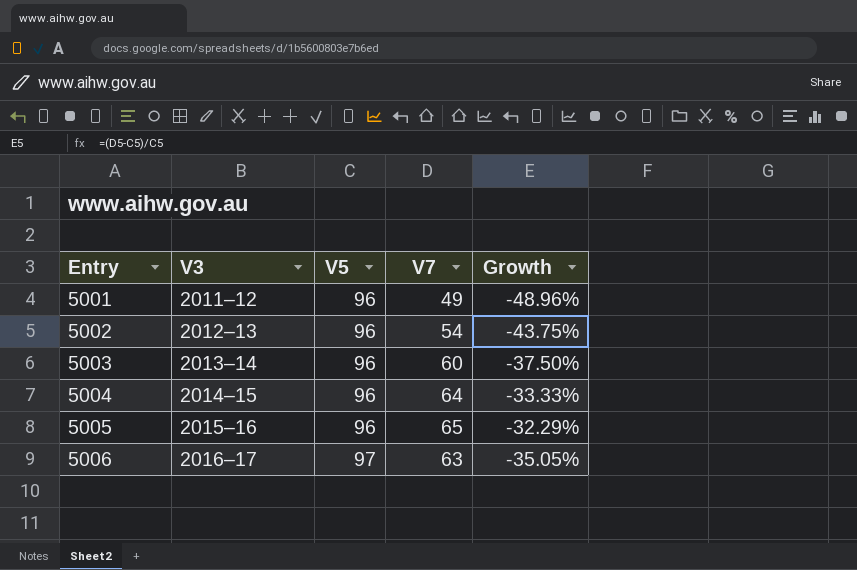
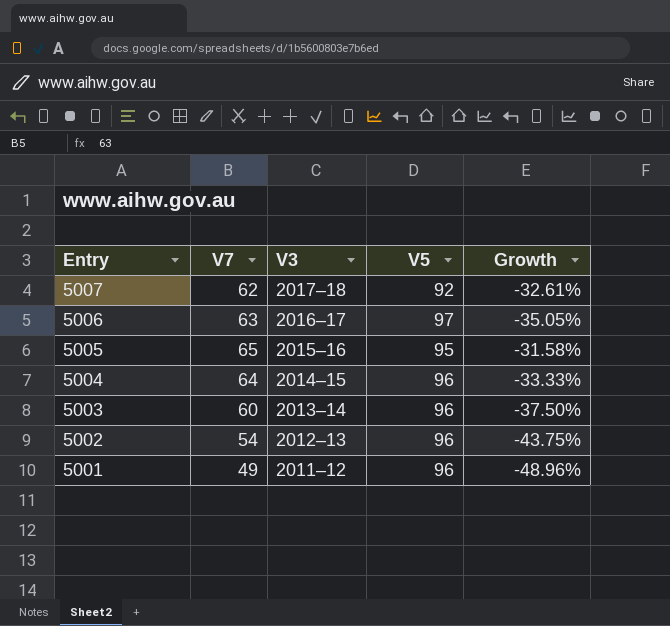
row order: Entry ascending -> Entry descending
column V7 | position: 4 -> 2
row 5007: none -> 62 | 2017–18 | 92 | -32.61%
5005 | V5: 96 -> 95
5005 | Growth: -32.29% -> -31.58%

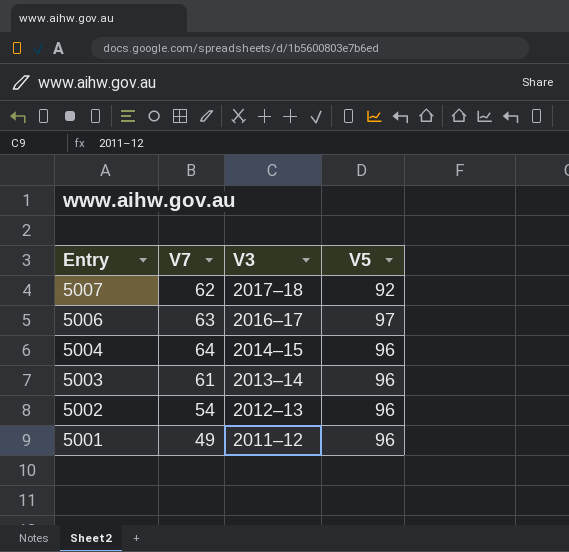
column Growth | formula: ([V7] - [V5]) / [V5] -> none
row 5005: 65 | 2015–16 | 95 | -31.58% -> none
5003 | V7: 60 -> 61

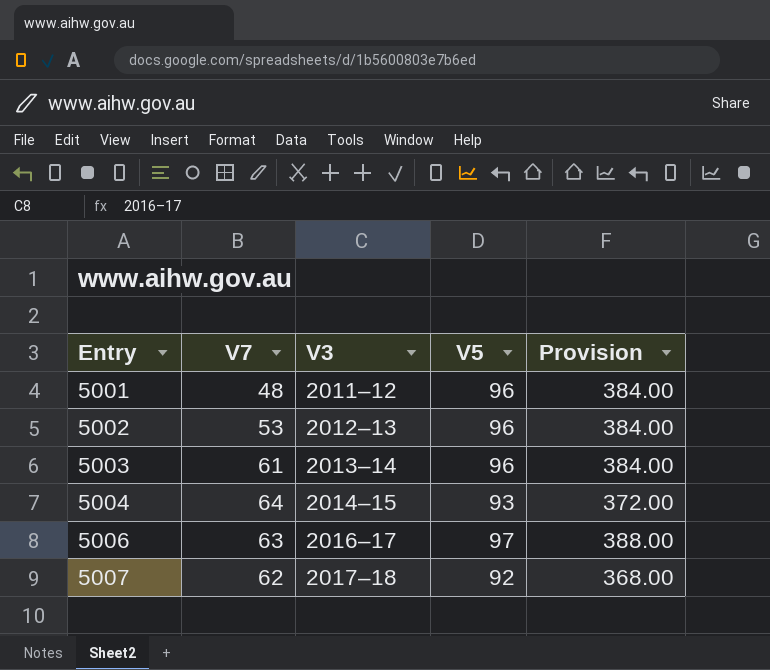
row order: Entry descending -> Entry ascending
column Provision | formula: none -> [V5] * 4
5001 | V7: 49 -> 48
5002 | V7: 54 -> 53
5004 | V5: 96 -> 93

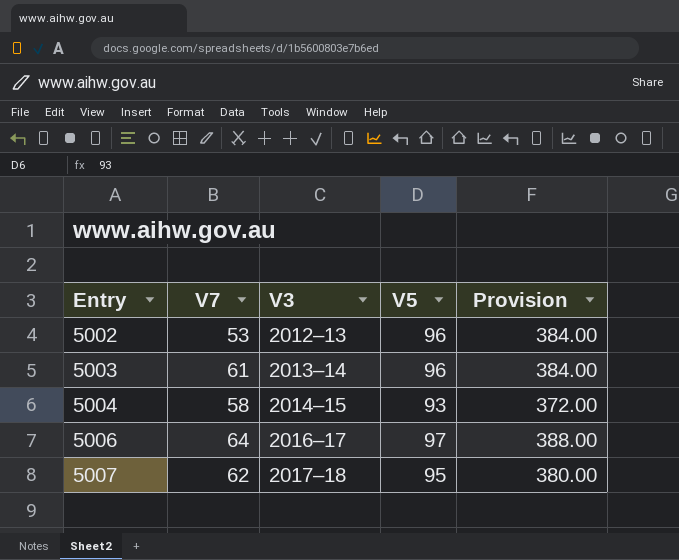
row 5001: 48 | 2011–12 | 96 | 384.00 -> none
5004 | V7: 64 -> 58
5006 | V7: 63 -> 64
5007 | V5: 92 -> 95
5007 | Provision: 368.00 -> 380.00

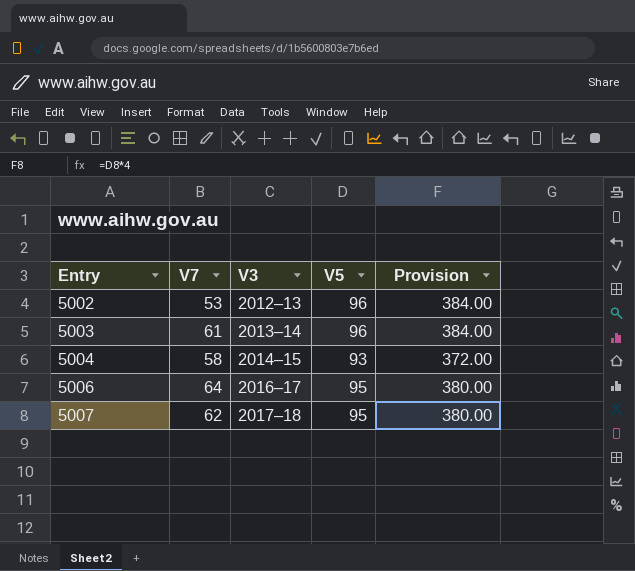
5006 | V5: 97 -> 95
5006 | Provision: 388.00 -> 380.00

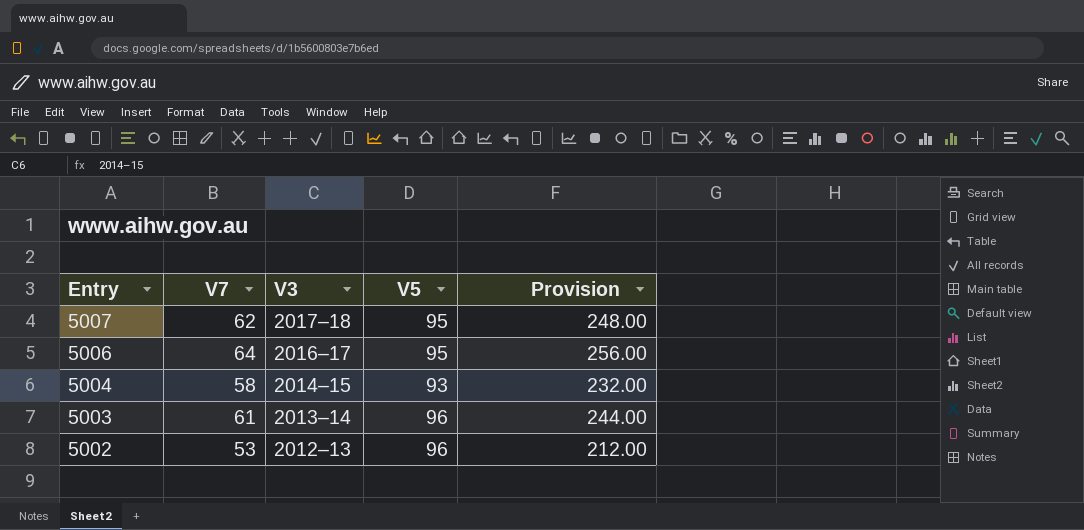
row order: Entry ascending -> Entry descending
column Provision | formula: [V5] * 4 -> [V7] * 4

